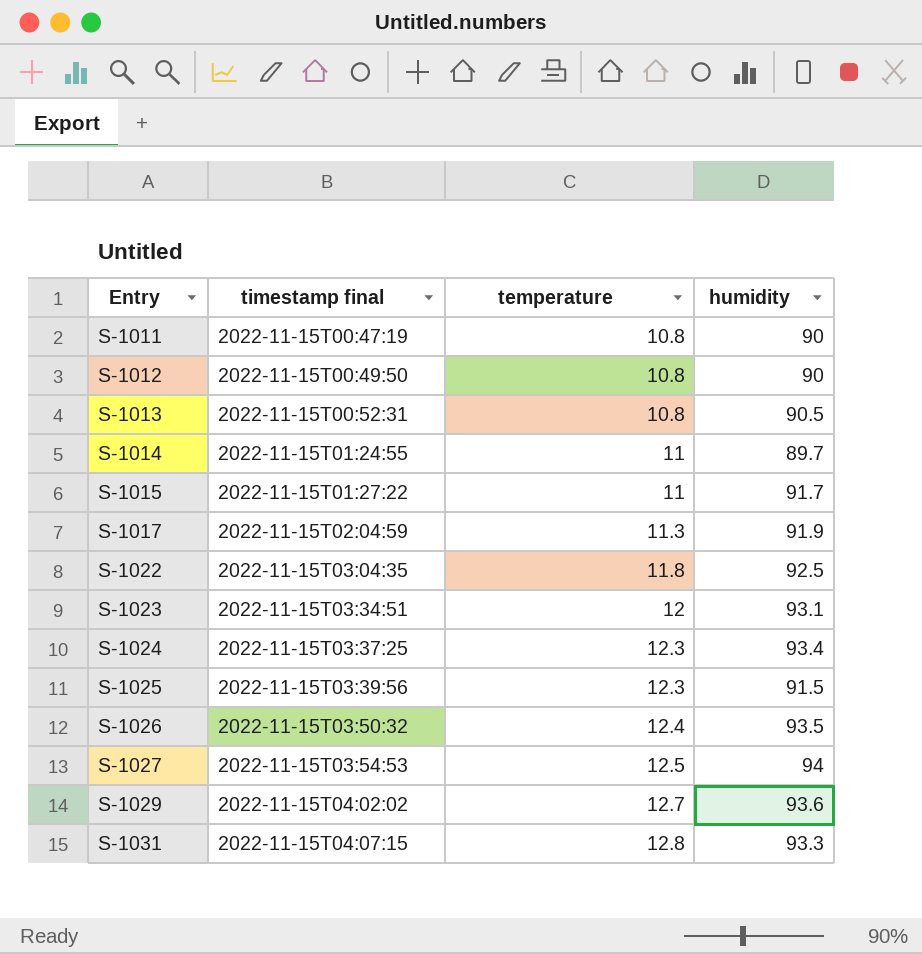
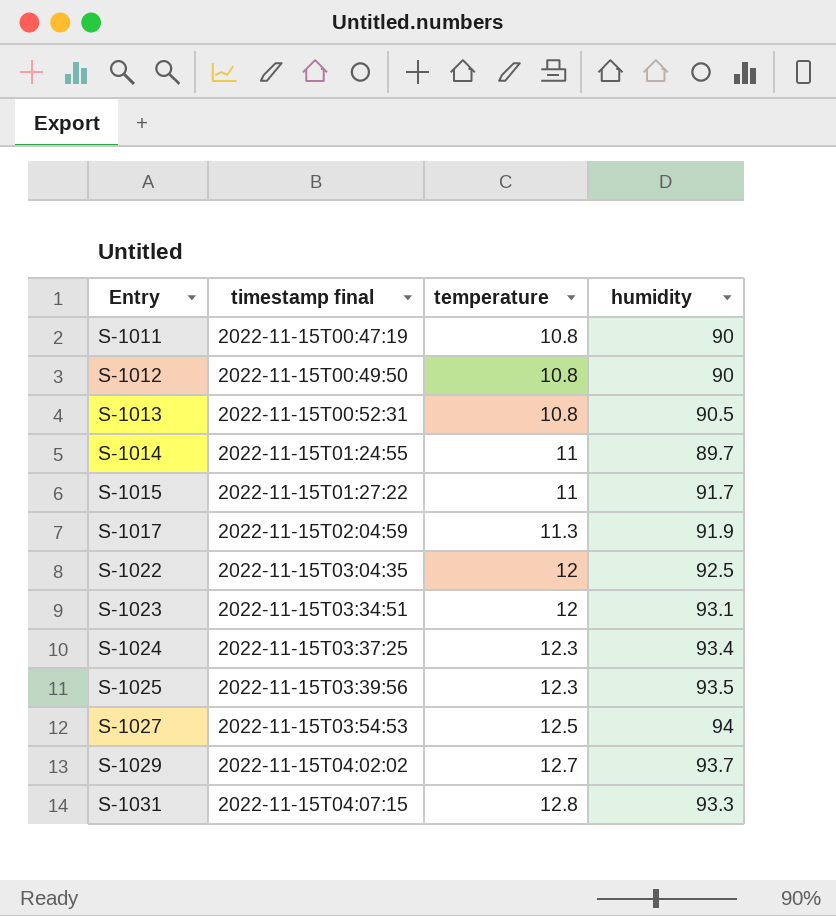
row S-1026: 2022-11-15T03:50:32 | 12.4 | 93.5 -> none
S-1022 | temperature: 11.8 -> 12
S-1025 | humidity: 91.5 -> 93.5
S-1029 | humidity: 93.6 -> 93.7

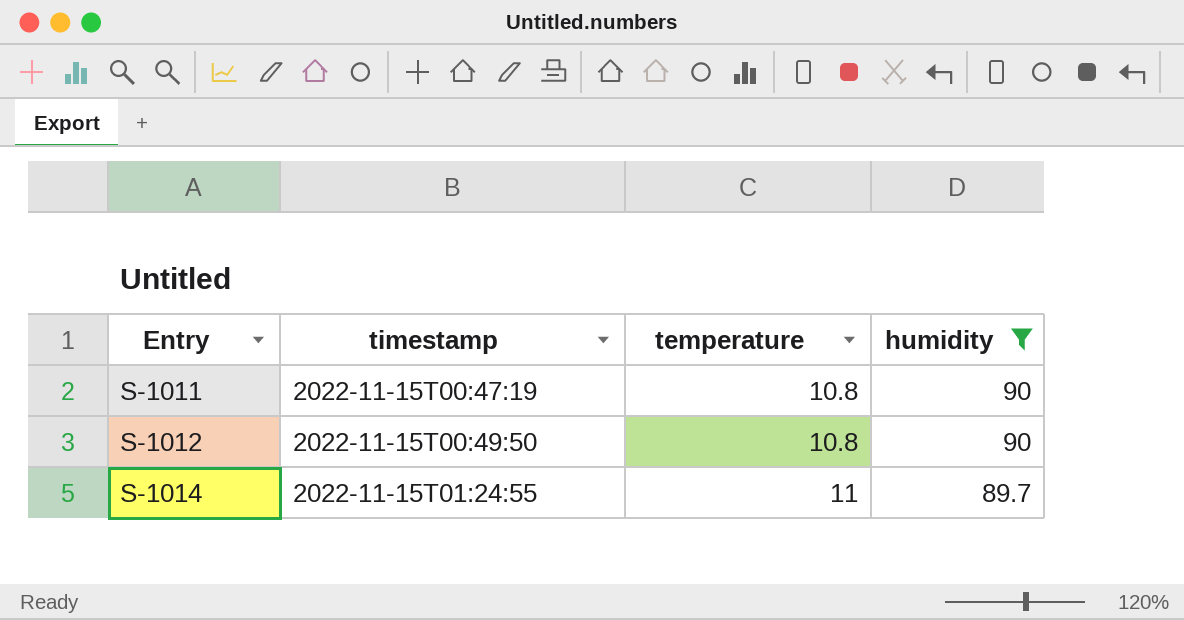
filter: none -> humidity <= 90
column name: timestamp final -> timestamp

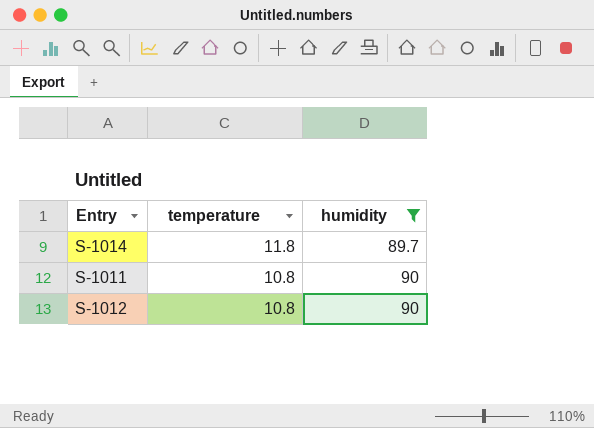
row order: Entry ascending -> temperature descending
column timestamp | position: 2 -> none
S-1014 | temperature: 11 -> 11.8

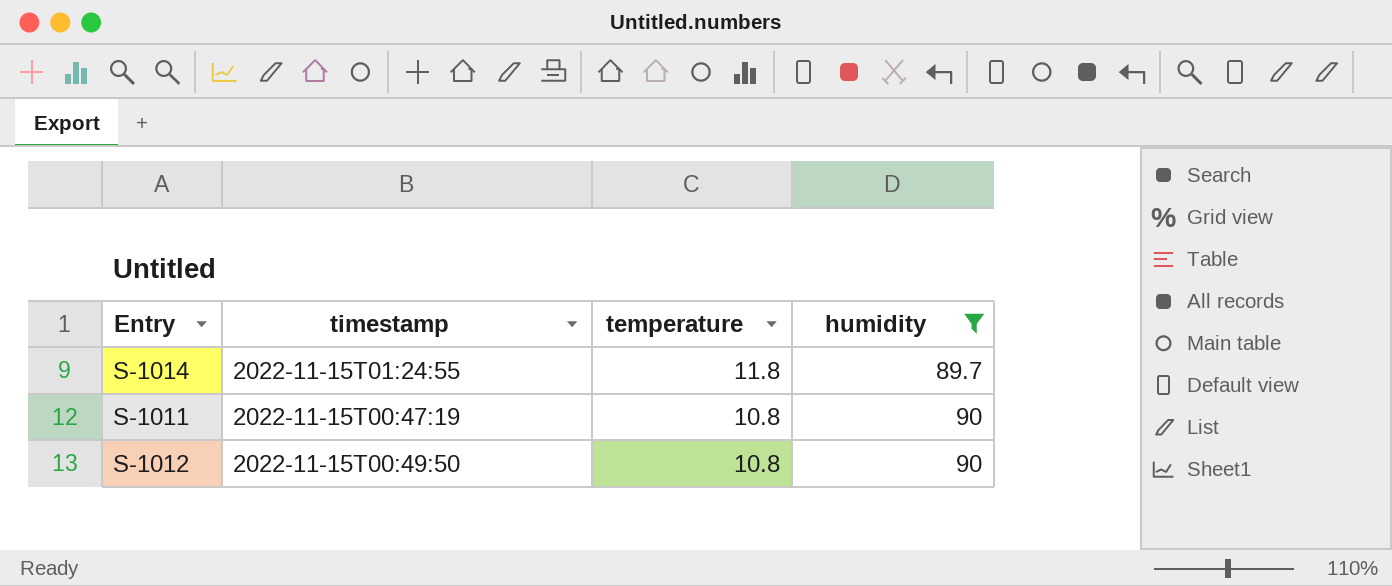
column timestamp | position: none -> 2

